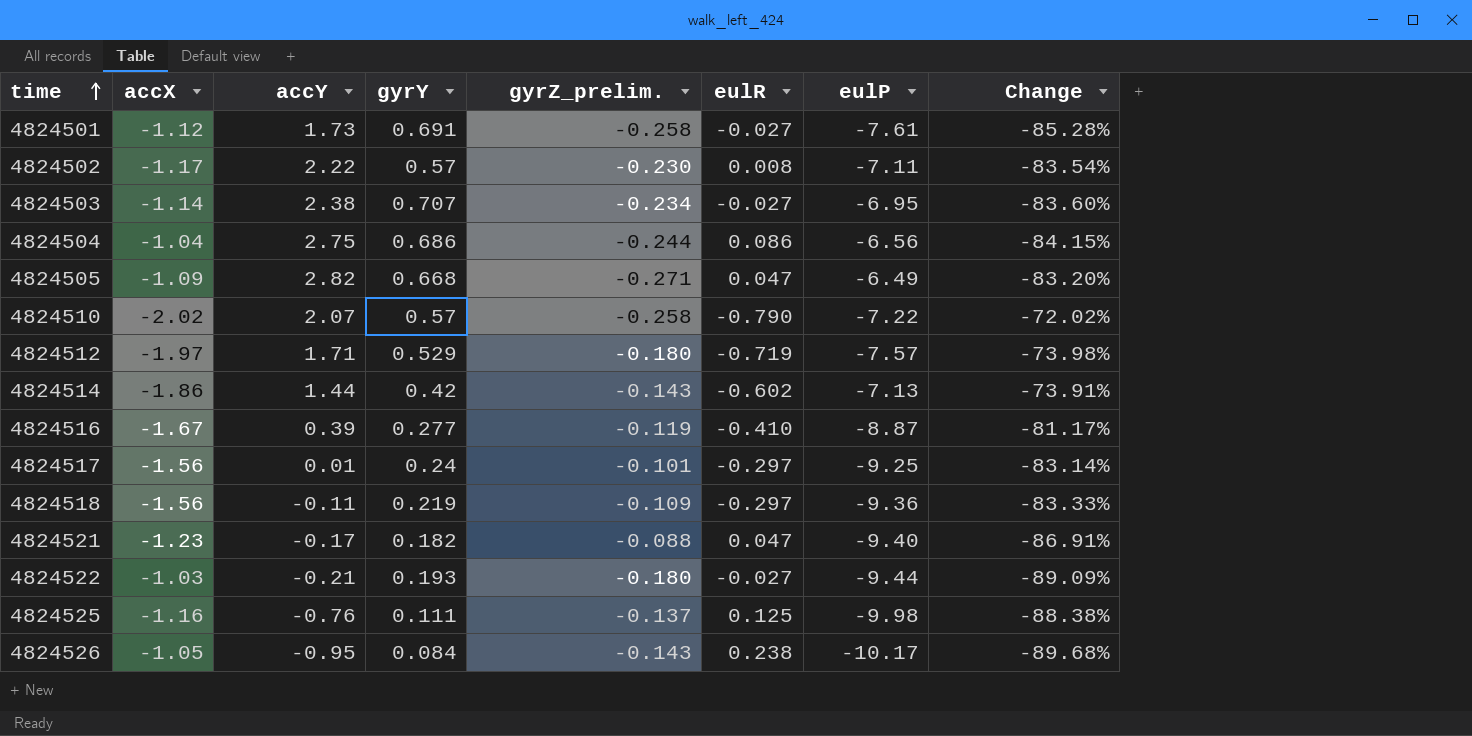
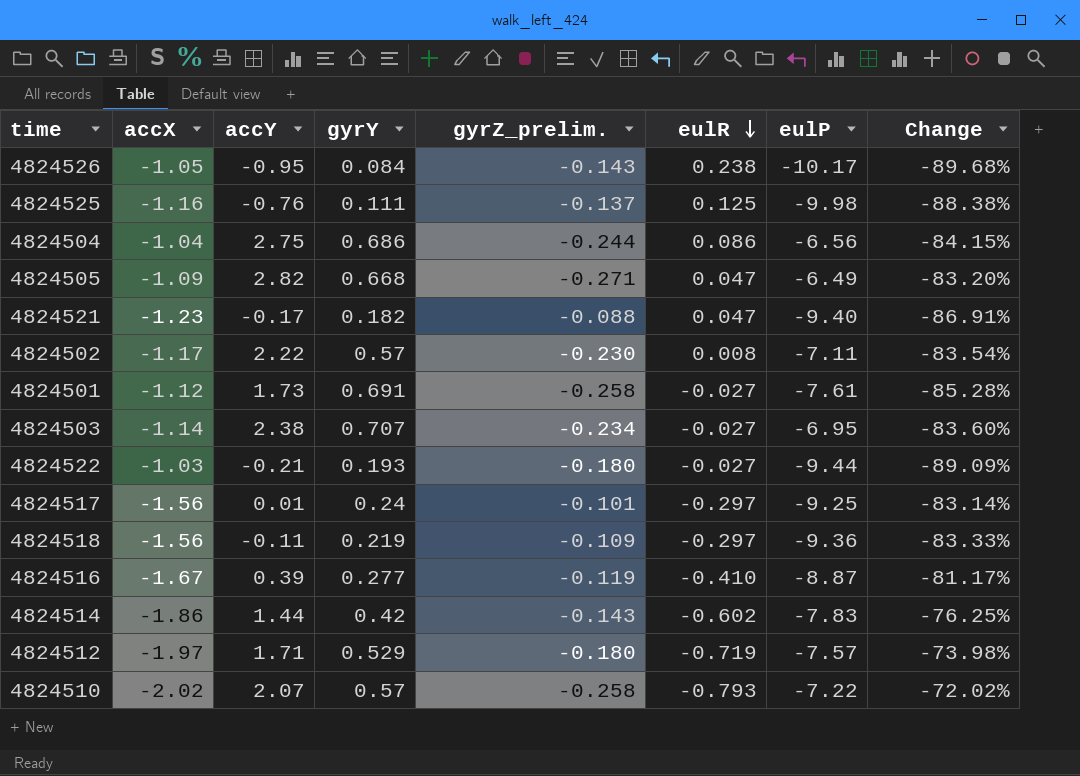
row order: time ascending -> eulR descending
4824514 | eulP: -7.13 -> -7.83
4824514 | Change: -73.91% -> -76.25%
4824510 | eulR: -0.790 -> -0.793

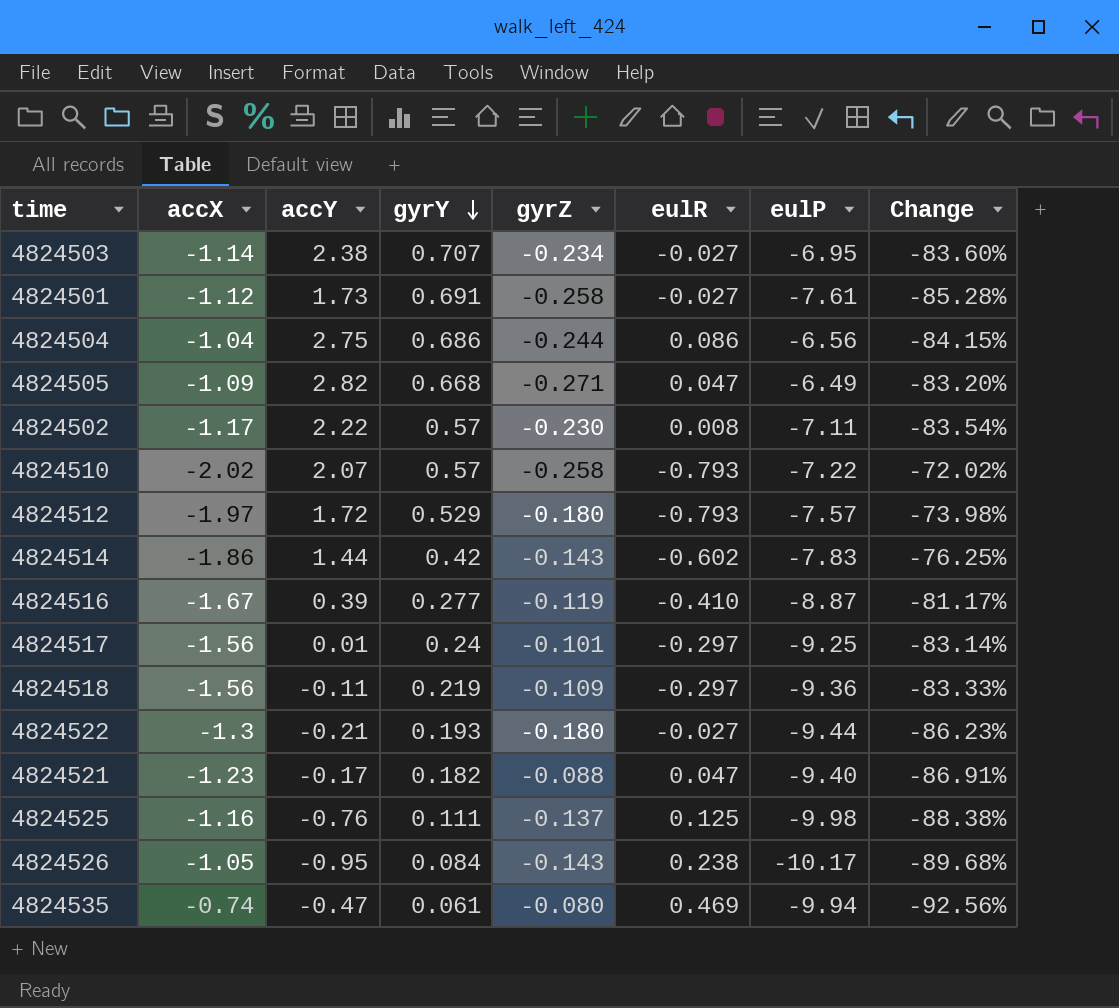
row order: eulR descending -> gyrY descending
column name: gyrZ_prelim. -> gyrZ
4824512 | accY: 1.71 -> 1.72
4824512 | eulR: -0.719 -> -0.793
4824522 | accX: -1.03 -> -1.3
4824522 | Change: -89.09% -> -86.23%
row 4824535: none -> -0.74 | -0.47 | 0.061 | -0.080 | 0.469 | -9.94 | -92.56%

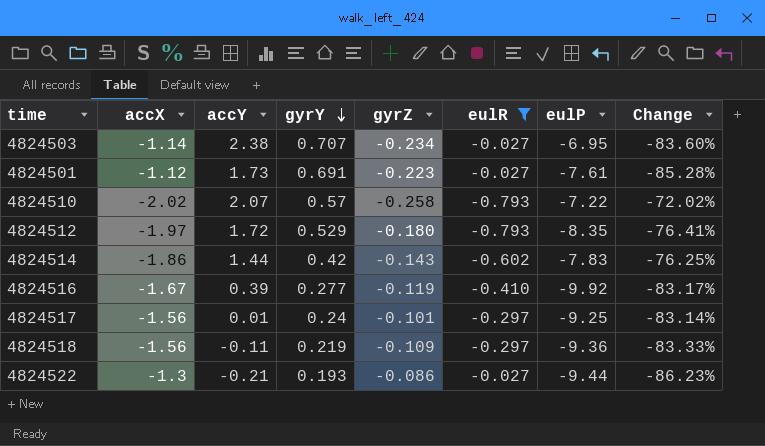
filter: none -> eulR <= -0.027
4824501 | gyrZ: -0.258 -> -0.223
4824512 | eulP: -7.57 -> -8.35
4824512 | Change: -73.98% -> -76.41%
4824516 | eulP: -8.87 -> -9.92
4824516 | Change: -81.17% -> -83.17%
4824522 | gyrZ: -0.180 -> -0.086

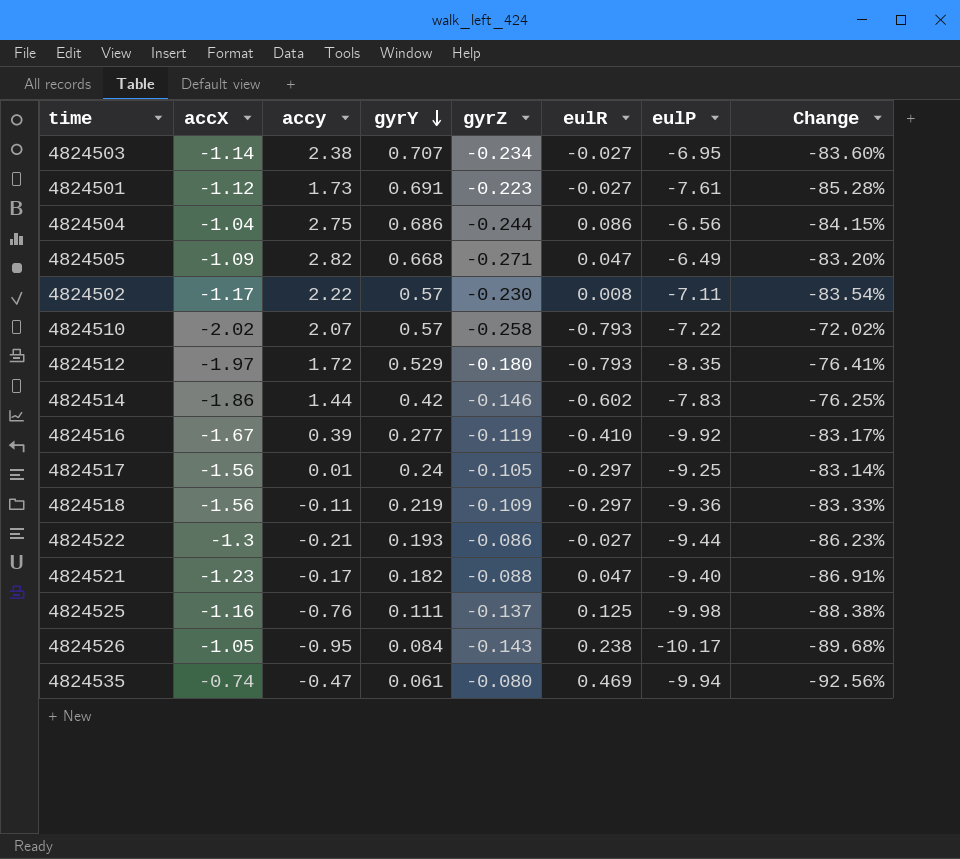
filter: eulR <= -0.027 -> none
column name: accY -> accy
4824514 | gyrZ: -0.143 -> -0.146
4824517 | gyrZ: -0.101 -> -0.105

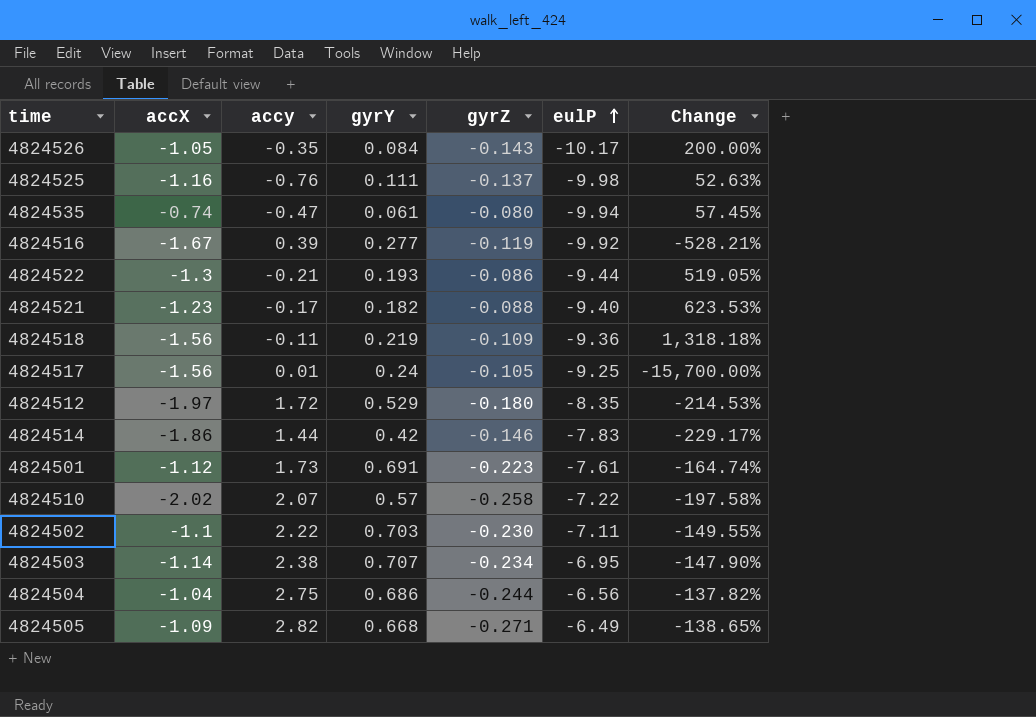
row order: gyrY descending -> eulP ascending
column eulR | position: 6 -> none
column Change | formula: ([accX] - [eulP]) / [eulP] -> ([accX] - [accy]) / [accy]
4824526 | accy: -0.95 -> -0.35
4824502 | accX: -1.17 -> -1.1
4824502 | gyrY: 0.57 -> 0.703

